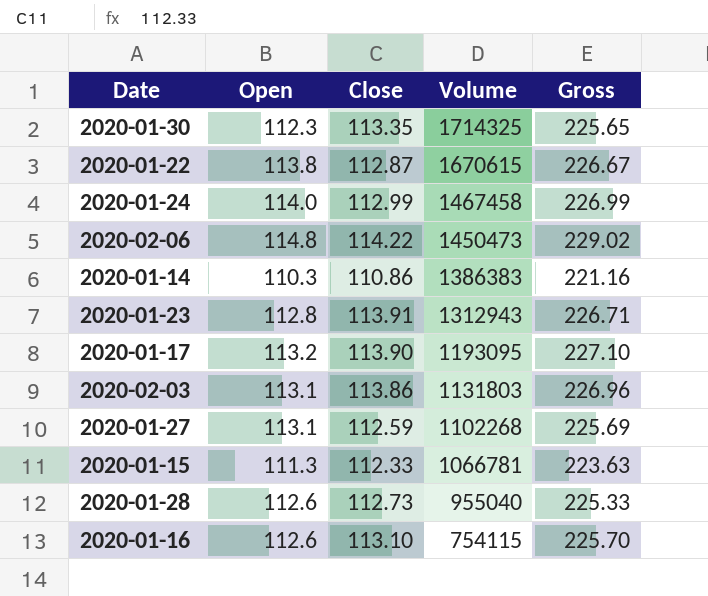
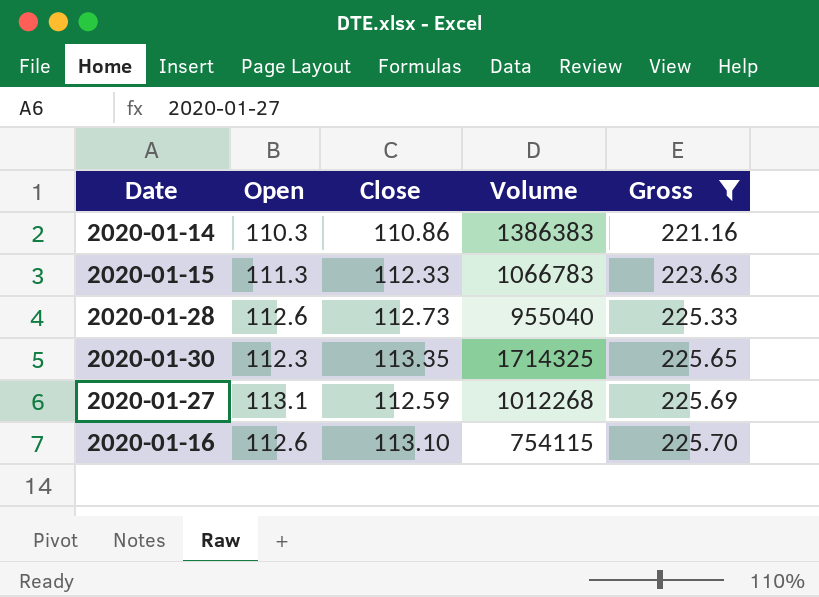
filter: none -> Gross <= 225.70
row order: Volume descending -> Gross ascending
2020-01-15 | Volume: 1066781 -> 1066783
2020-01-27 | Volume: 1102268 -> 1012268

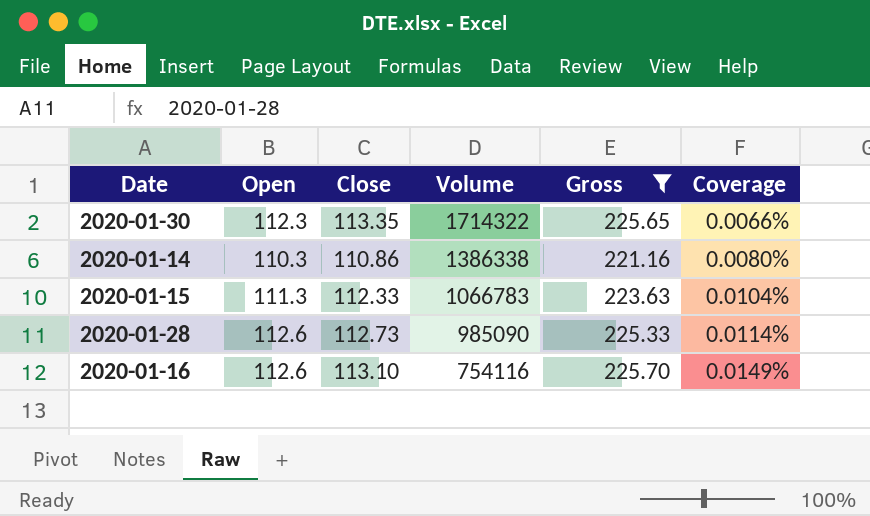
row order: Gross ascending -> Volume descending
column Coverage | formula: none -> [Open] / [Volume]
row 2020-01-27: 113.1 | 112.59 | 1012268 | 225.69 -> none
2020-01-30 | Volume: 1714325 -> 1714322
2020-01-14 | Volume: 1386383 -> 1386338
2020-01-28 | Volume: 955040 -> 985090
2020-01-16 | Volume: 754115 -> 754116

